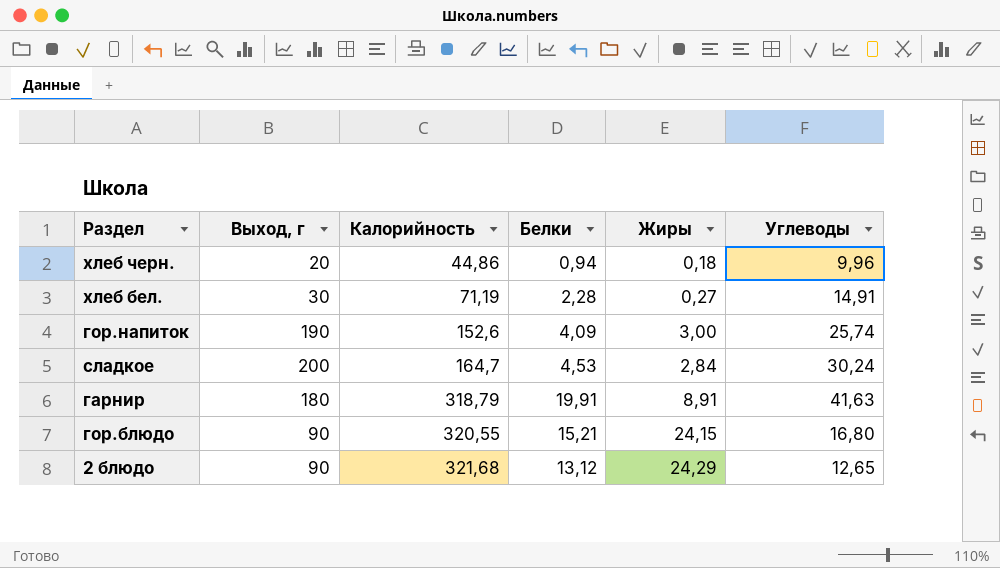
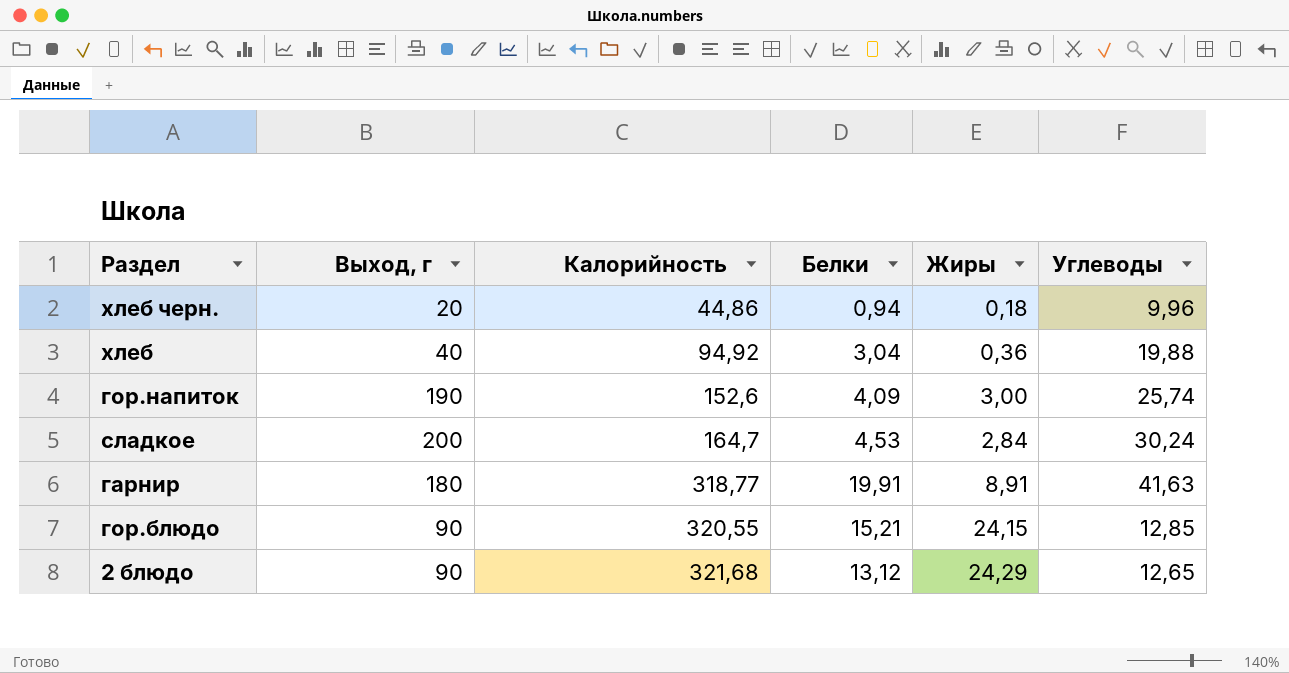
row хлеб бел.: 30 | 71,19 | 2,28 | 0,27 | 14,91 -> none
row хлеб: none -> 40 | 94,92 | 3,04 | 0,36 | 19,88
гарнир | Калорийность: 318,79 -> 318,77
гор.блюдо | Углеводы: 16,80 -> 12,85

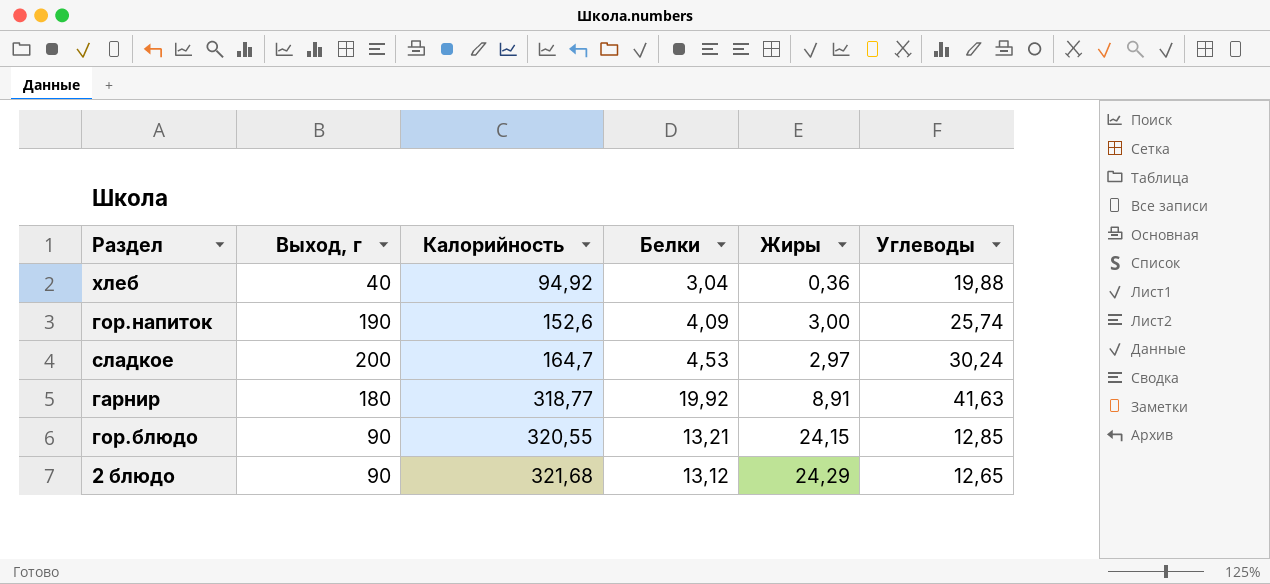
row хлеб черн.: 20 | 44,86 | 0,94 | 0,18 | 9,96 -> none
сладкое | Жиры: 2,84 -> 2,97
гарнир | Белки: 19,91 -> 19,92
гор.блюдо | Белки: 15,21 -> 13,21

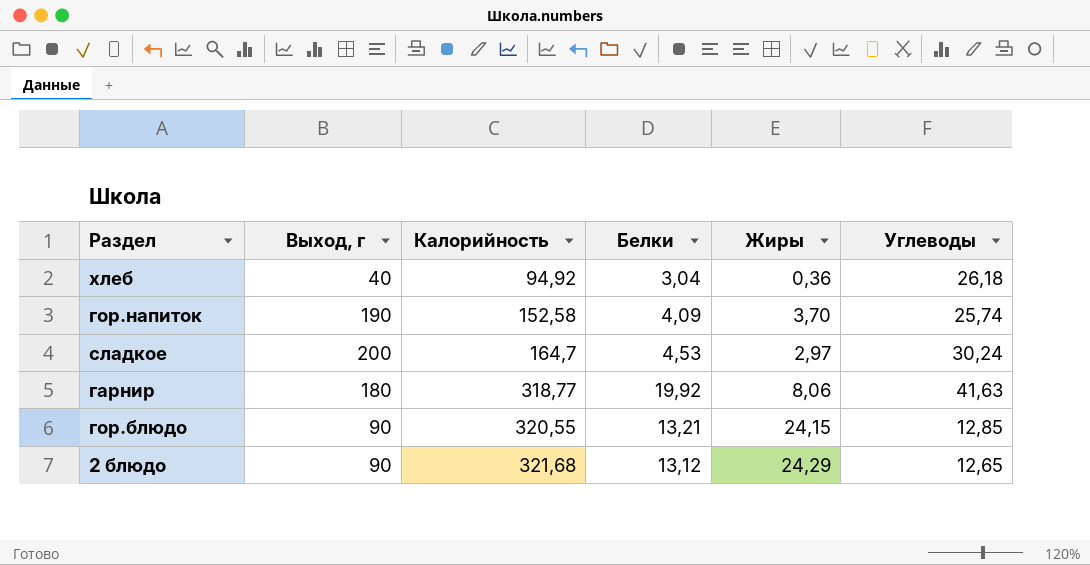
хлеб | Углеводы: 19,88 -> 26,18
гор.напиток | Калорийность: 152,6 -> 152,58
гор.напиток | Жиры: 3,00 -> 3,70
гарнир | Жиры: 8,91 -> 8,06

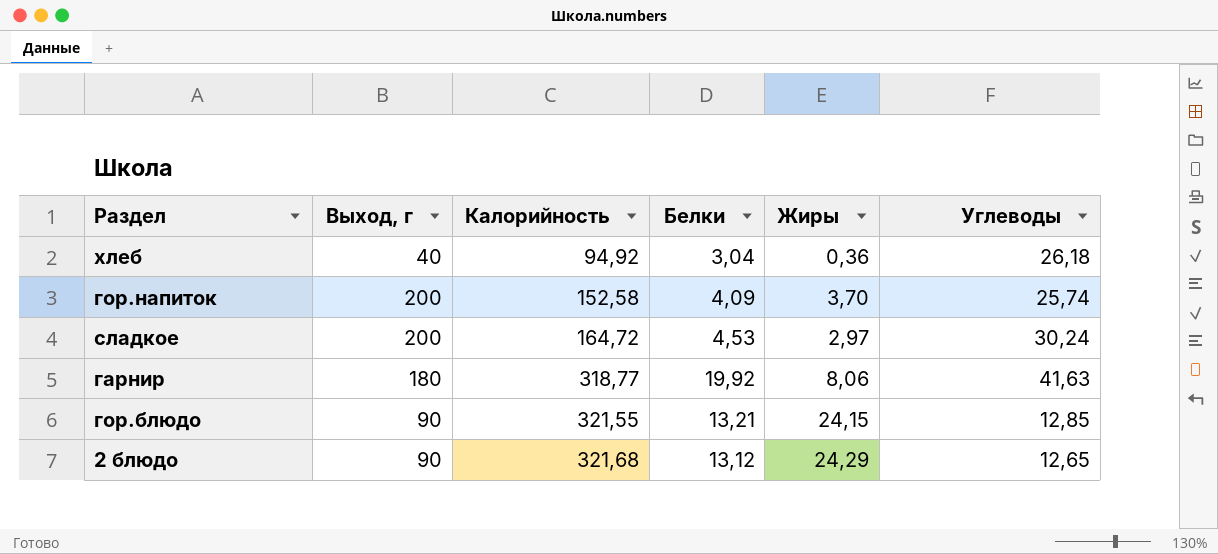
гор.напиток | Выход, г: 190 -> 200
сладкое | Калорийность: 164,7 -> 164,72
гор.блюдо | Калорийность: 320,55 -> 321,55

